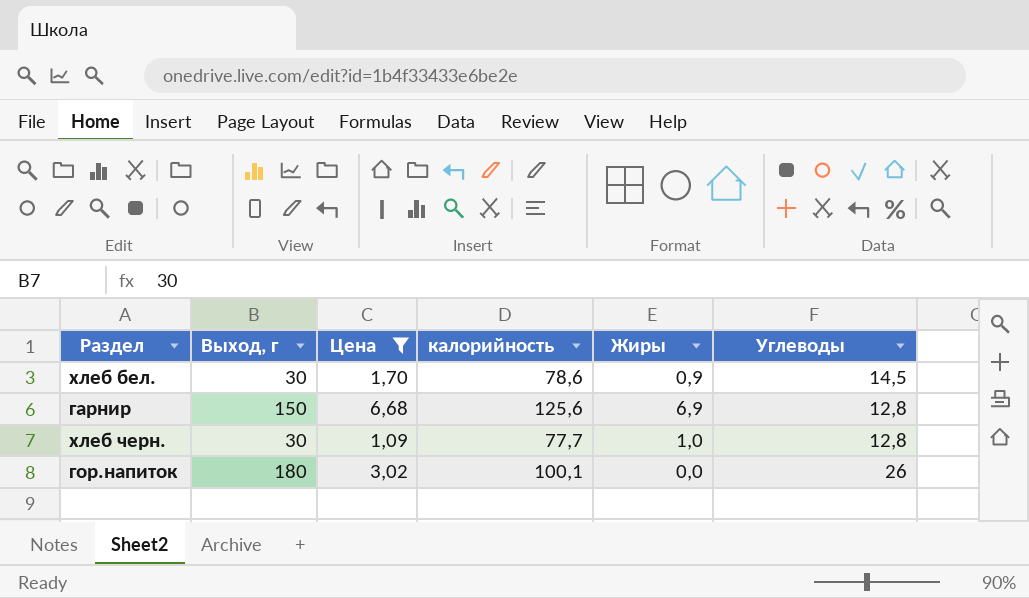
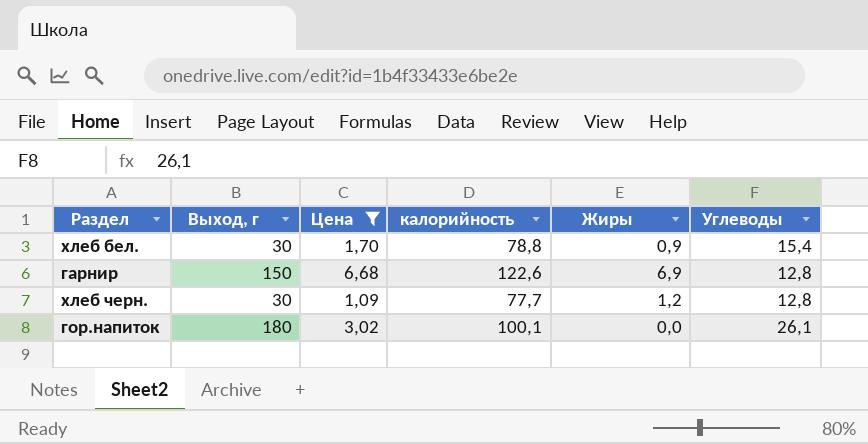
хлеб бел. | калорийность: 78,6 -> 78,8
хлеб бел. | Углеводы: 14,5 -> 15,4
гарнир | калорийность: 125,6 -> 122,6
хлеб черн. | Жиры: 1,0 -> 1,2
гор.напиток | Углеводы: 26 -> 26,1

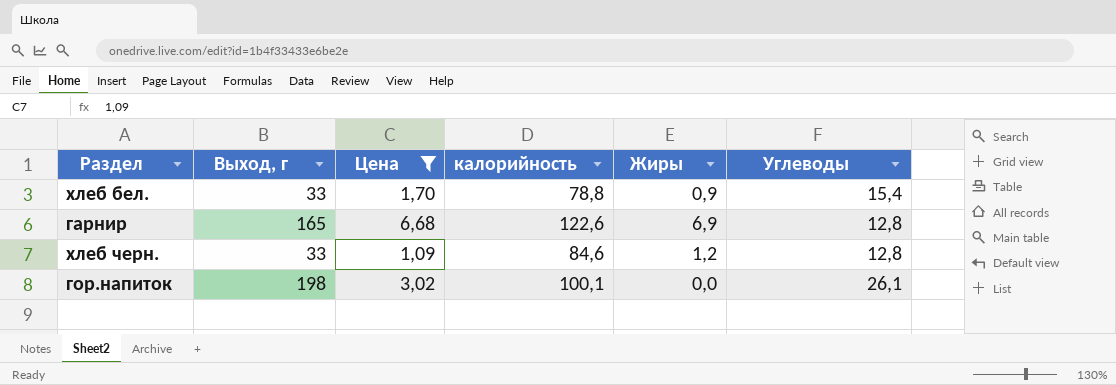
хлеб бел. | Выход, г: 30 -> 33
гарнир | Выход, г: 150 -> 165
хлеб черн. | Выход, г: 30 -> 33
хлеб черн. | калорийность: 77,7 -> 84,6
гор.напиток | Выход, г: 180 -> 198

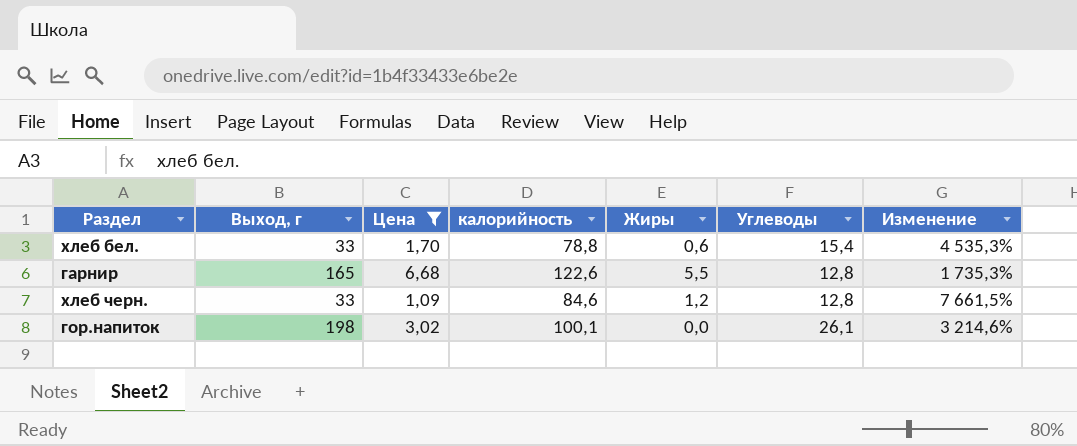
column Изменение | formula: none -> ([калорийность] - [Цена]) / [Цена]
хлеб бел. | Жиры: 0,9 -> 0,6
гарнир | Жиры: 6,9 -> 5,5

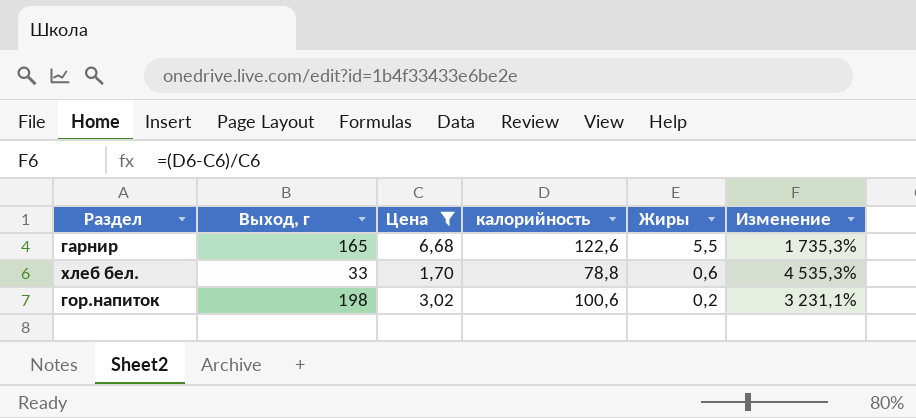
row order: none -> Жиры descending
column Углеводы | position: 6 -> none
row хлеб черн.: 33 | 1,09 | 84,6 | 1,2 | 12,8 | 7 661,5% -> none
гор.напиток | калорийность: 100,1 -> 100,6
гор.напиток | Жиры: 0,0 -> 0,2
гор.напиток | Изменение: 3 214,6% -> 3 231,1%

